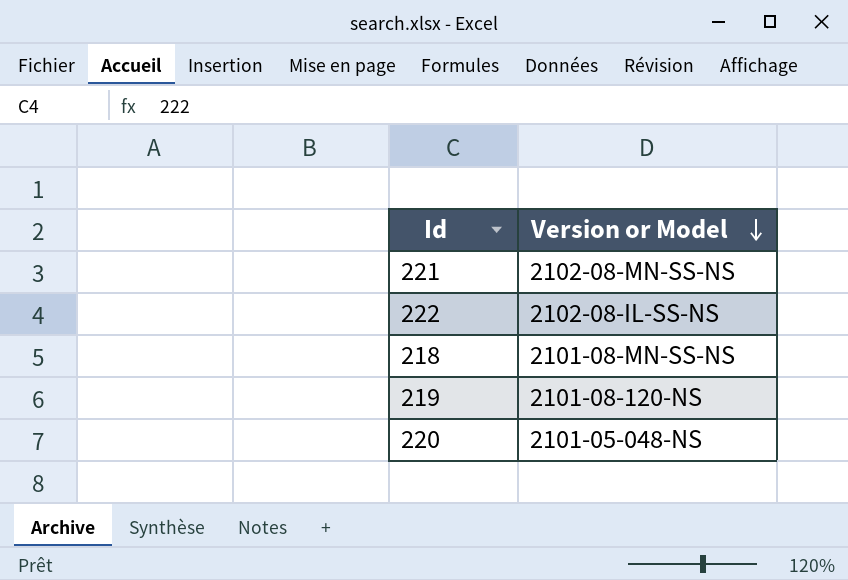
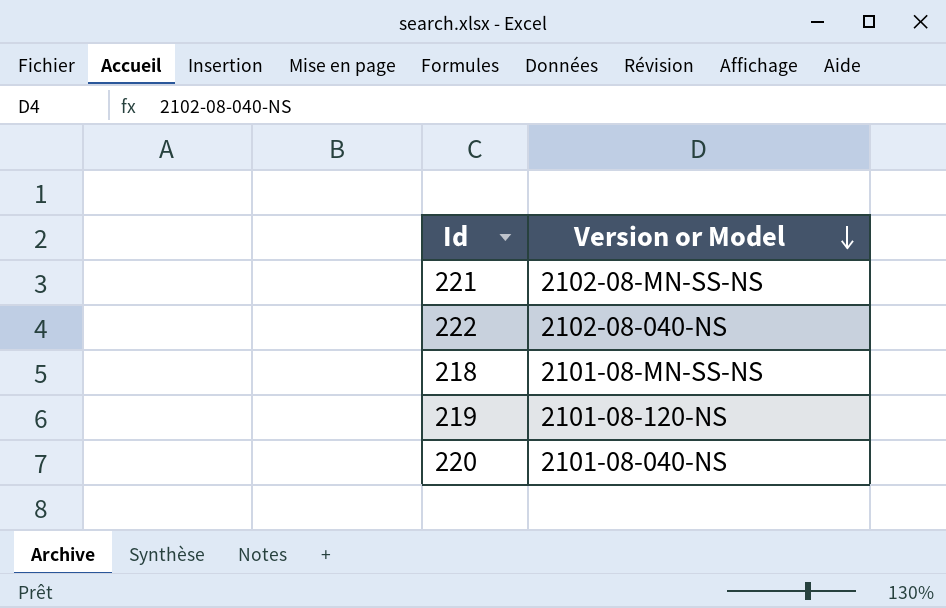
222 | Version or Model: 2102-08-IL-SS-NS -> 2102-08-040-NS
220 | Version or Model: 2101-05-048-NS -> 2101-08-040-NS

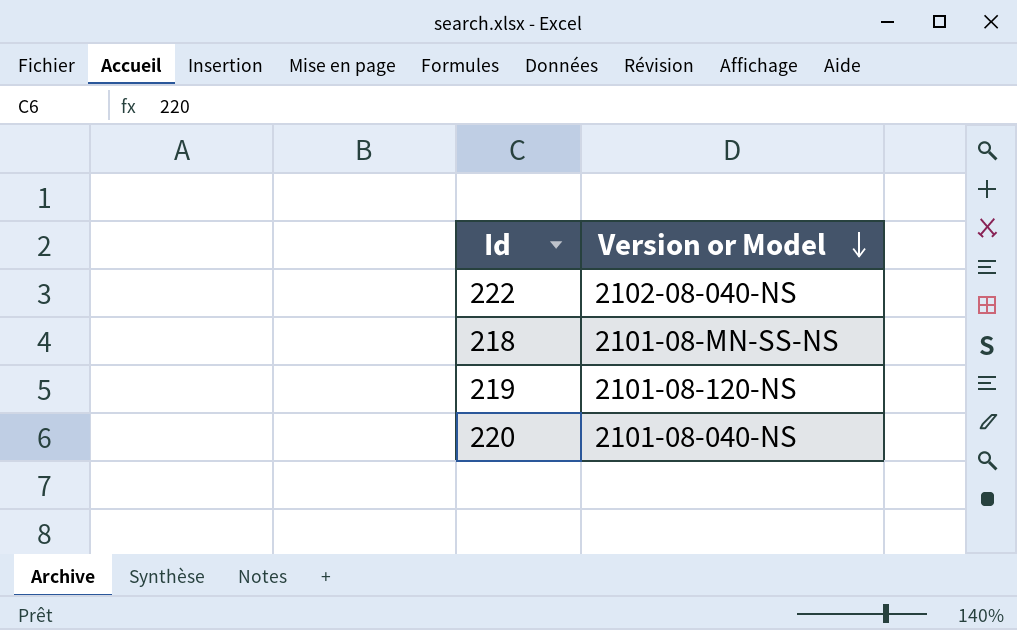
row 221: 2102-08-MN-SS-NS -> none

